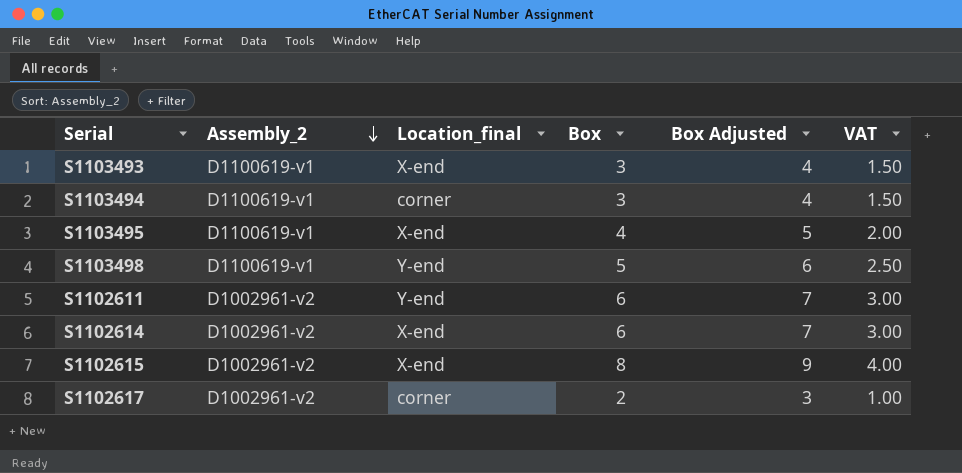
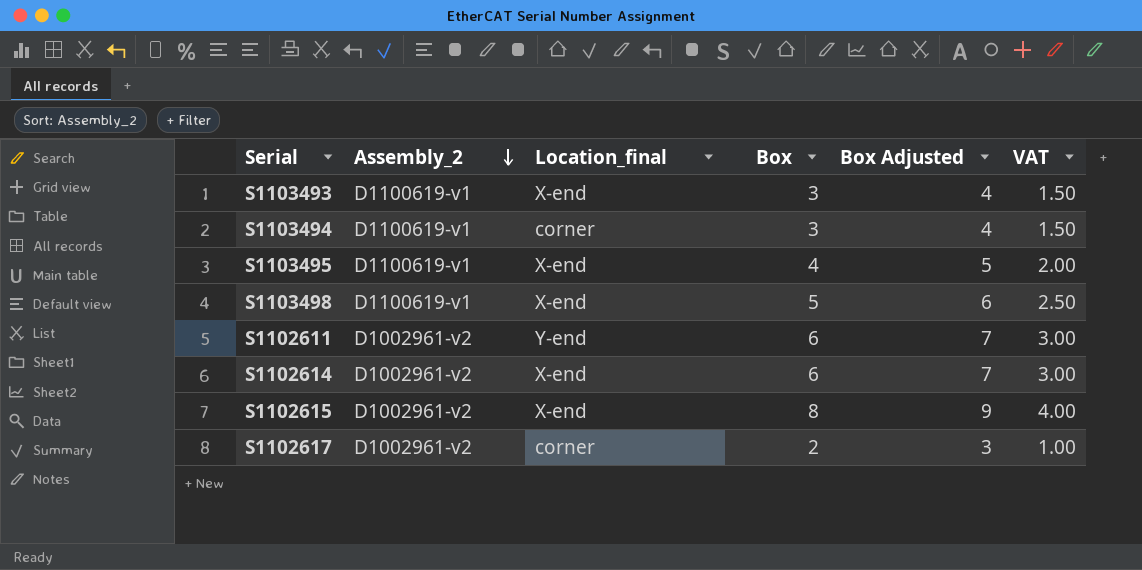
S1103498 | Location_final: Y-end -> X-end

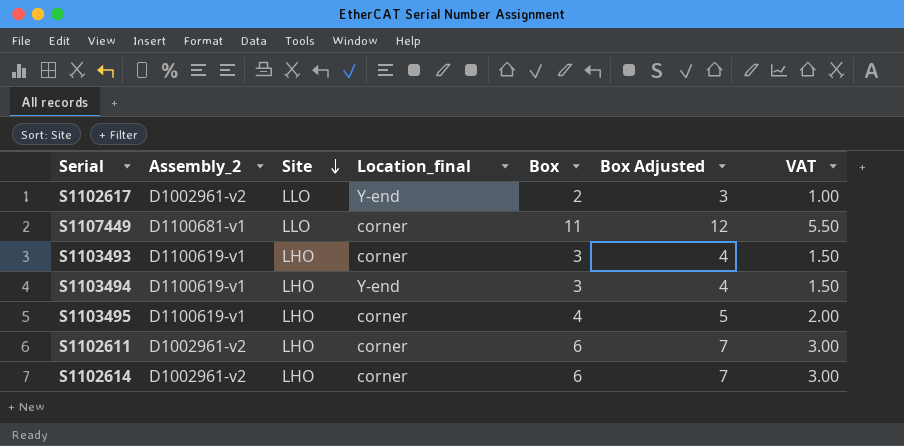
row order: Assembly_2 descending -> Site descending
column Site | position: none -> 3
row S1103498: D1100619-v1 | X-end | 5 | 6 | 2.50 -> none
row S1102615: D1002961-v2 | X-end | 8 | 9 | 4.00 -> none
S1102617 | Location_final: corner -> Y-end
row S1107449: none -> D1100681-v1 | LLO | corner | 11 | 12 | 5.50
S1103493 | Location_final: X-end -> corner
S1103494 | Location_final: corner -> Y-end
S1103495 | Location_final: X-end -> corner
S1102611 | Location_final: Y-end -> corner
S1102614 | Location_final: X-end -> corner

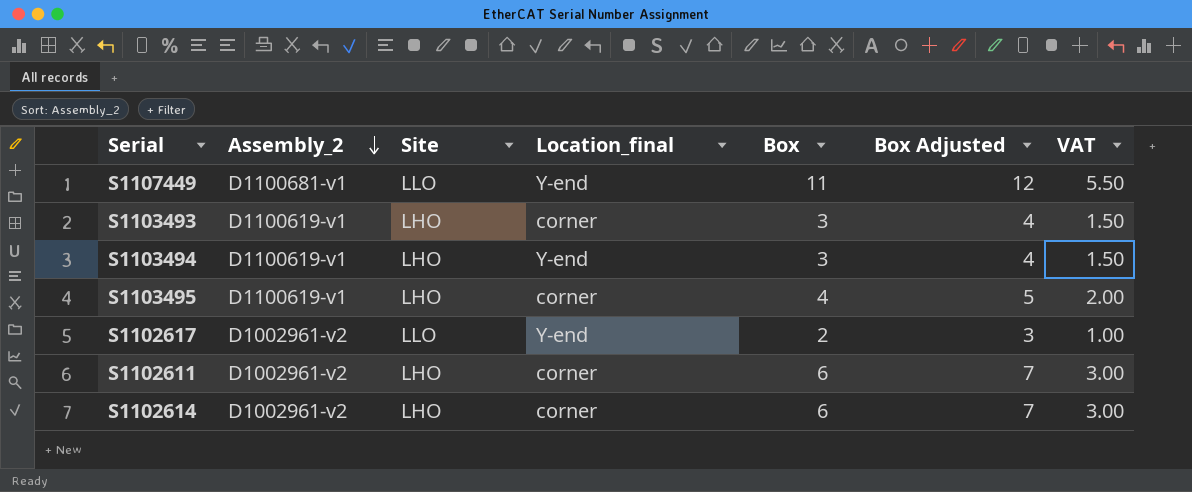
row order: Site descending -> Assembly_2 descending
S1107449 | Location_final: corner -> Y-end

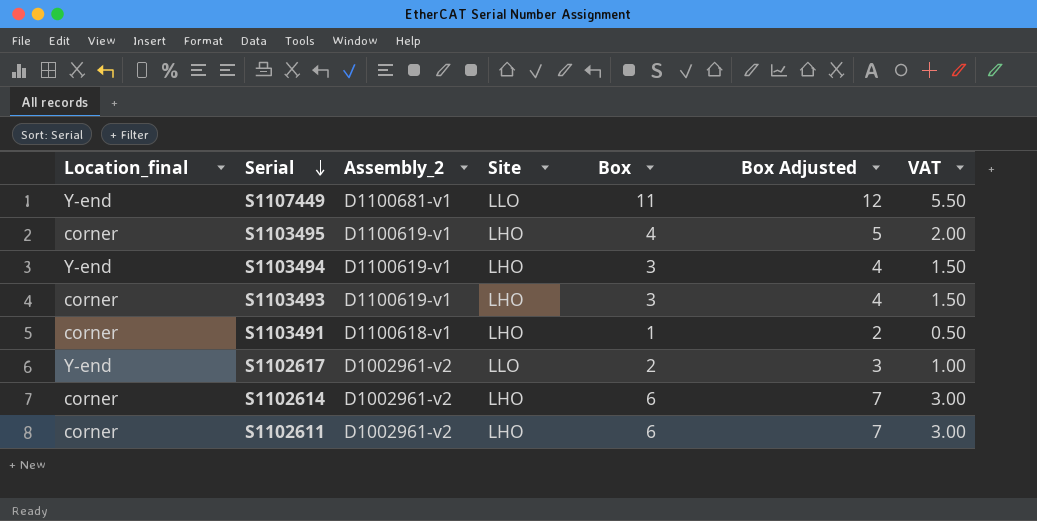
row order: Assembly_2 descending -> Serial descending
column Location_final | position: 4 -> 1
row S1103491: none -> corner | D1100618-v1 | LHO | 1 | 2 | 0.50

